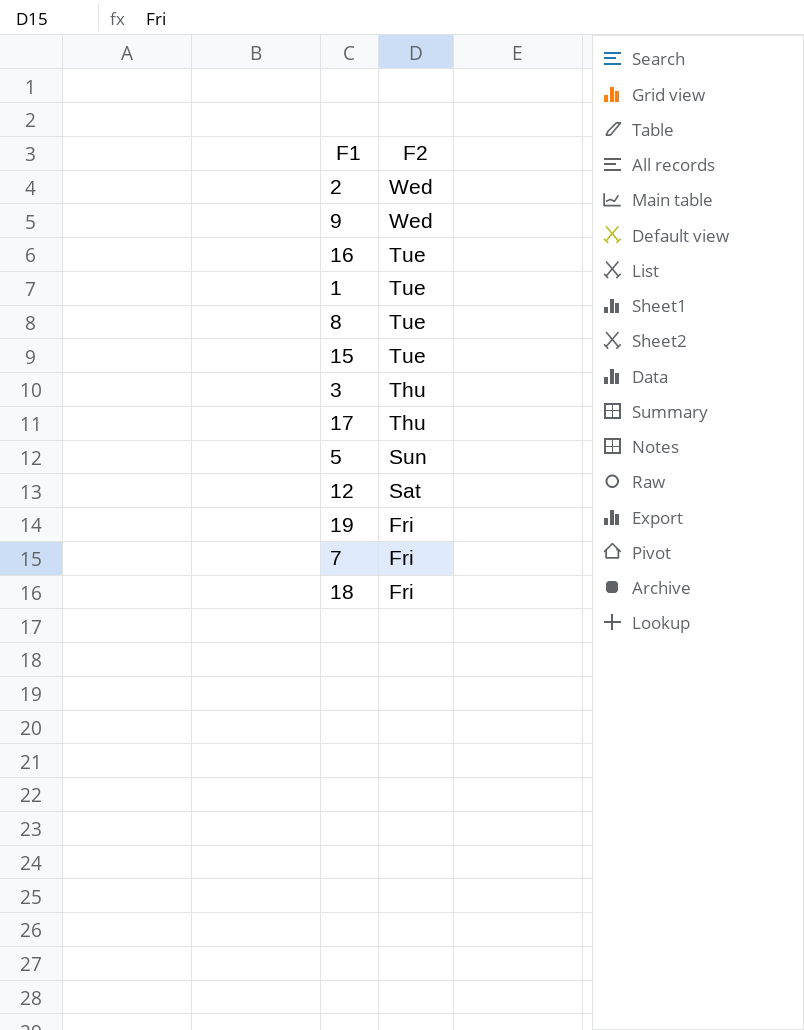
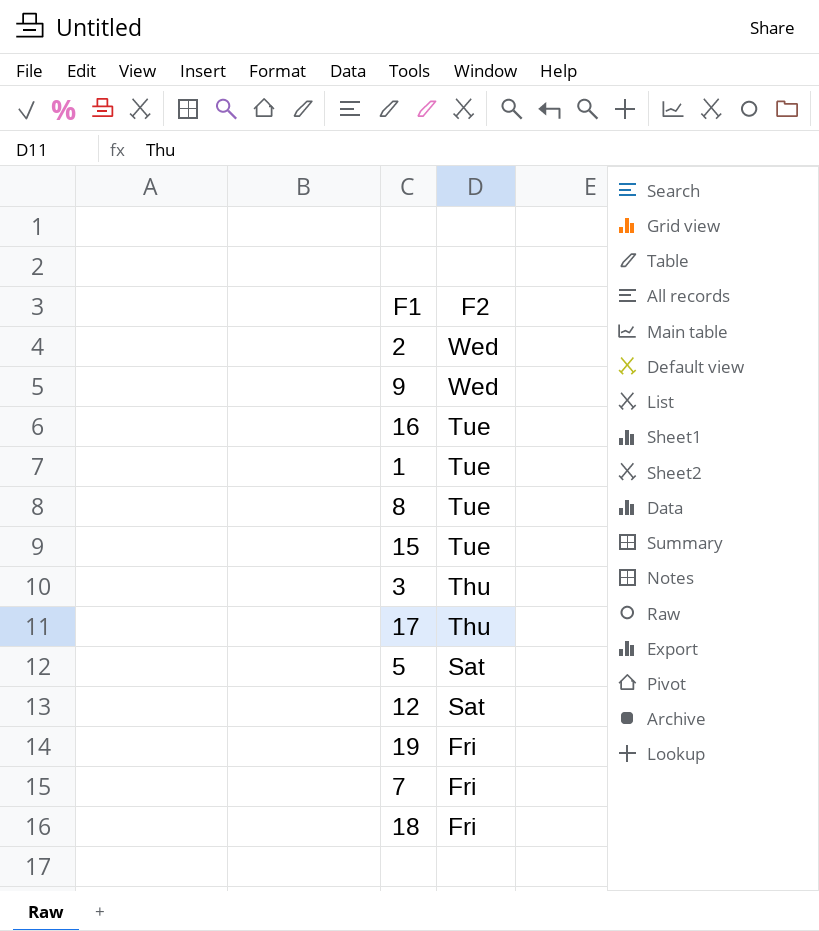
5 | F2: Sun -> Sat

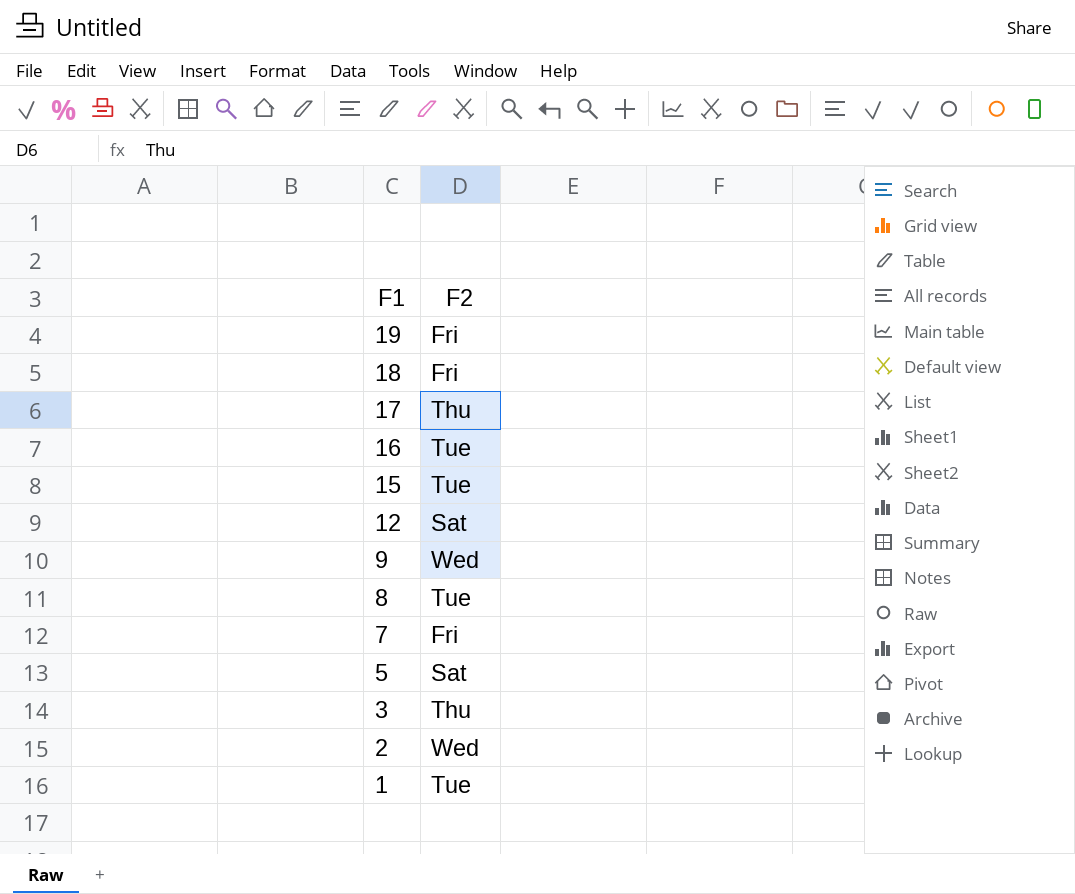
row order: F2 descending -> F1 descending

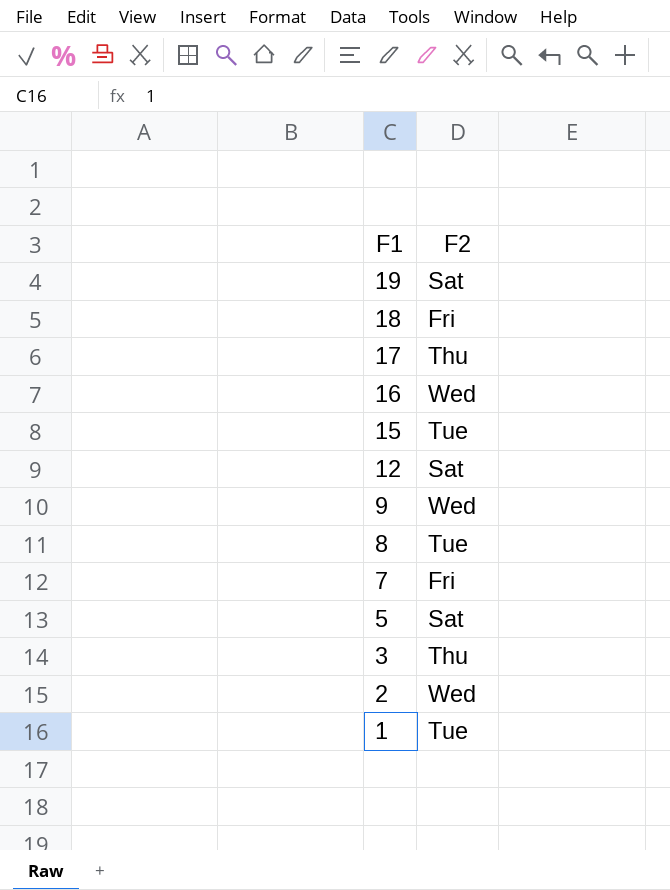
19 | F2: Fri -> Sat
16 | F2: Tue -> Wed

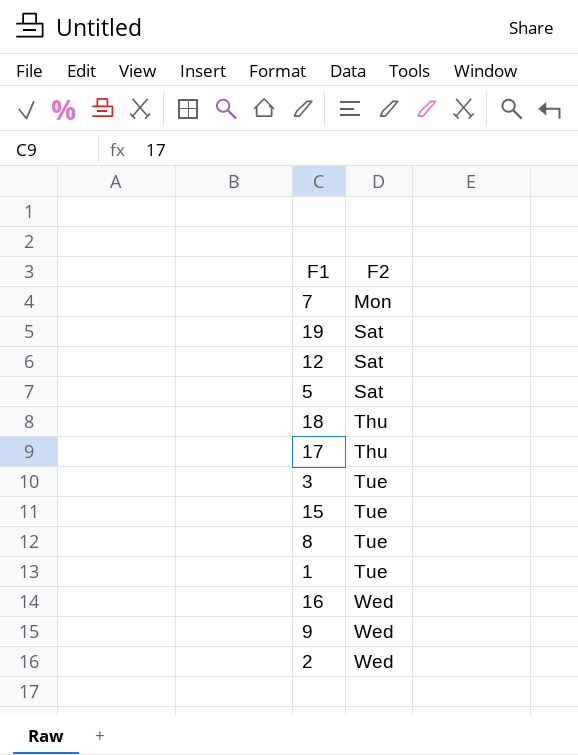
row order: F1 descending -> F2 ascending
7 | F2: Fri -> Mon
18 | F2: Fri -> Thu
3 | F2: Thu -> Tue

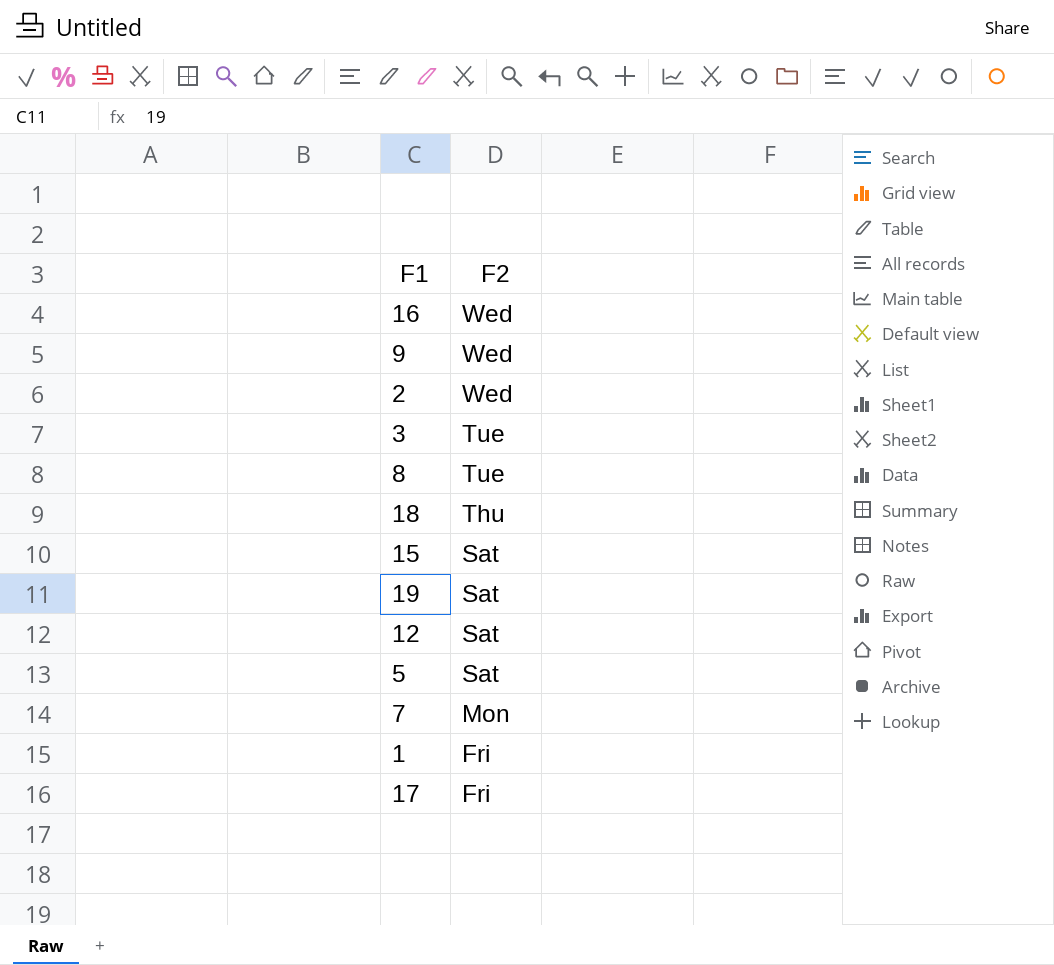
row order: F2 ascending -> F2 descending
15 | F2: Tue -> Sat
1 | F2: Tue -> Fri
17 | F2: Thu -> Fri

